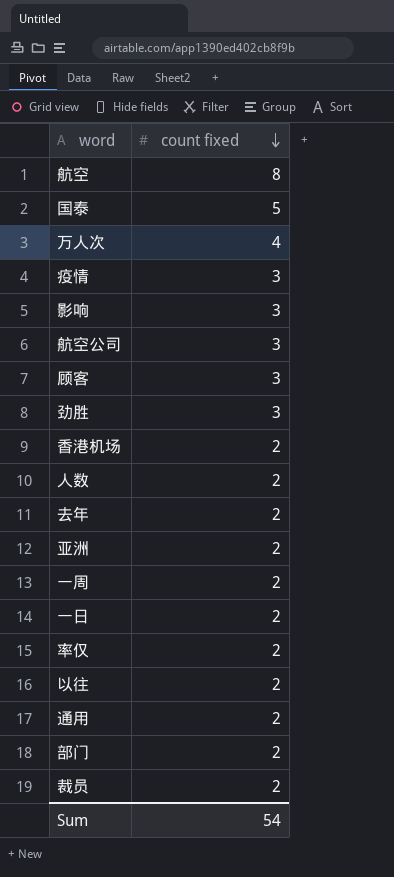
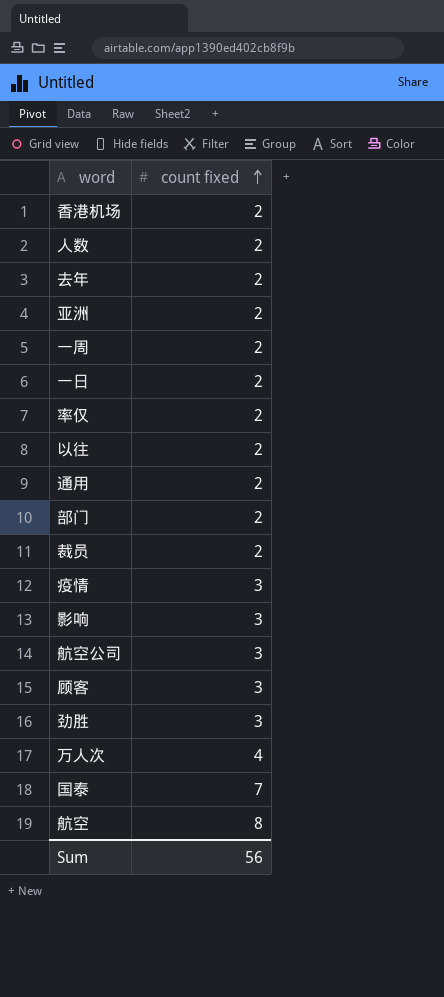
row order: count fixed descending -> count fixed ascending
国泰 | count fixed: 5 -> 7
Sum | count fixed: 54 -> 56

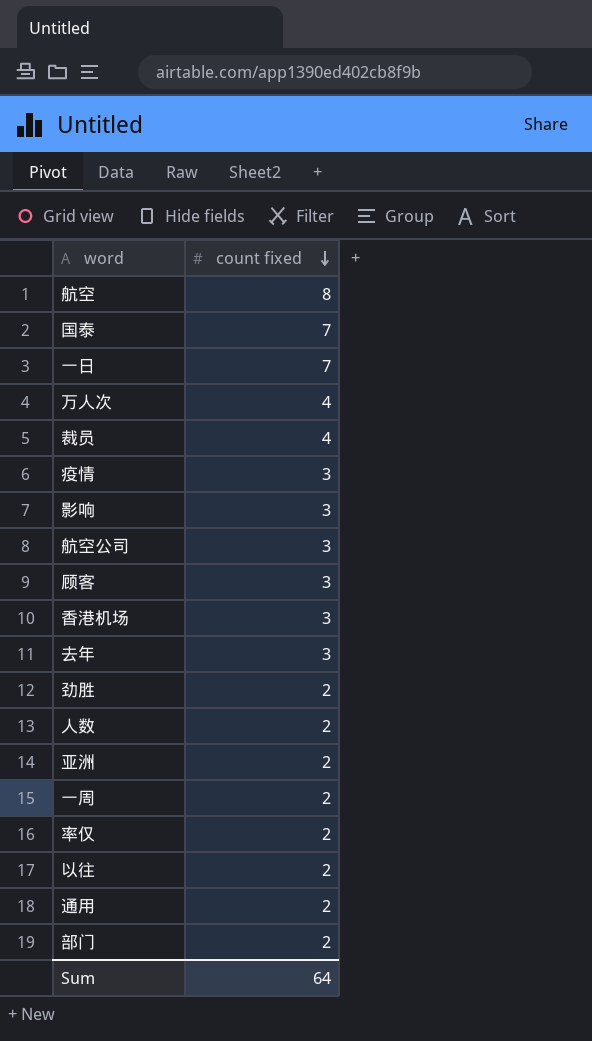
row order: count fixed ascending -> count fixed descending
一日 | count fixed: 2 -> 7
裁员 | count fixed: 2 -> 4
香港机场 | count fixed: 2 -> 3
去年 | count fixed: 2 -> 3
劲胜 | count fixed: 3 -> 2
Sum | count fixed: 56 -> 64

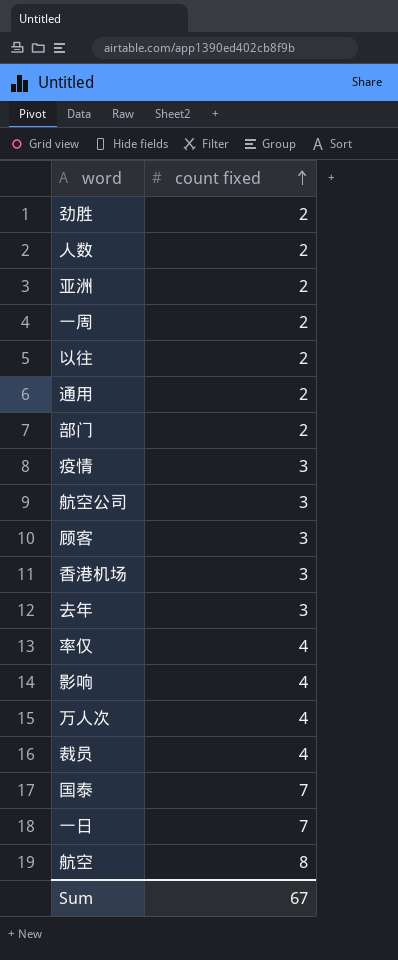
row order: count fixed descending -> count fixed ascending
率仅 | count fixed: 2 -> 4
影响 | count fixed: 3 -> 4
Sum | count fixed: 64 -> 67

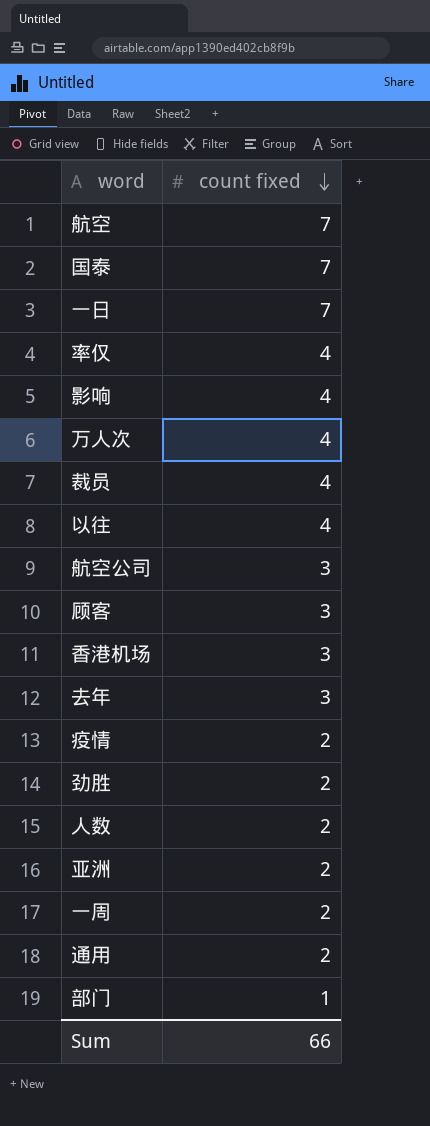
row order: count fixed ascending -> count fixed descending
航空 | count fixed: 8 -> 7
以往 | count fixed: 2 -> 4
疫情 | count fixed: 3 -> 2
部门 | count fixed: 2 -> 1
Sum | count fixed: 67 -> 66

